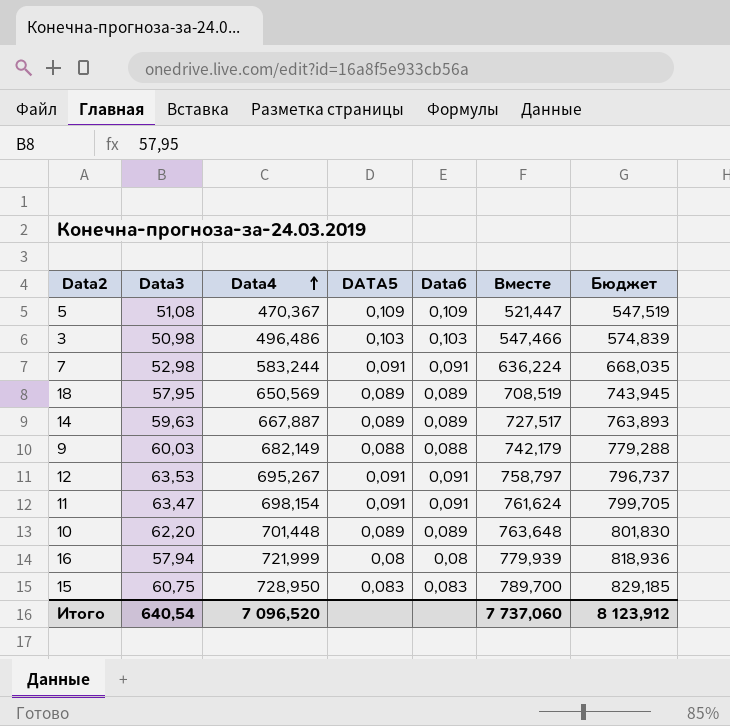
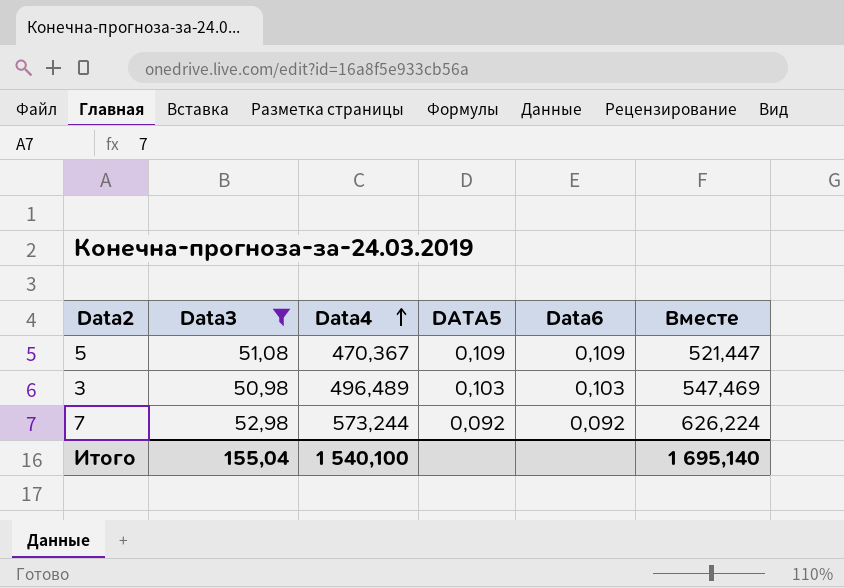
filter: none -> Data3 <= 52,98
column Бюджет | formula: [Вместе] * 1,05 -> none
3 | Data4: 496,486 -> 496,489
3 | Вместе: 547,466 -> 547,469
7 | Data4: 583,244 -> 573,244
7 | DATA5: 0,091 -> 0,092
7 | Data6: 0,091 -> 0,092
7 | Вместе: 636,224 -> 626,224
Итого | Data3: 640,54 -> 155,04
Итого | Data4: 7 096,520 -> 1 540,100
Итого | Вместе: 7 737,060 -> 1 695,140

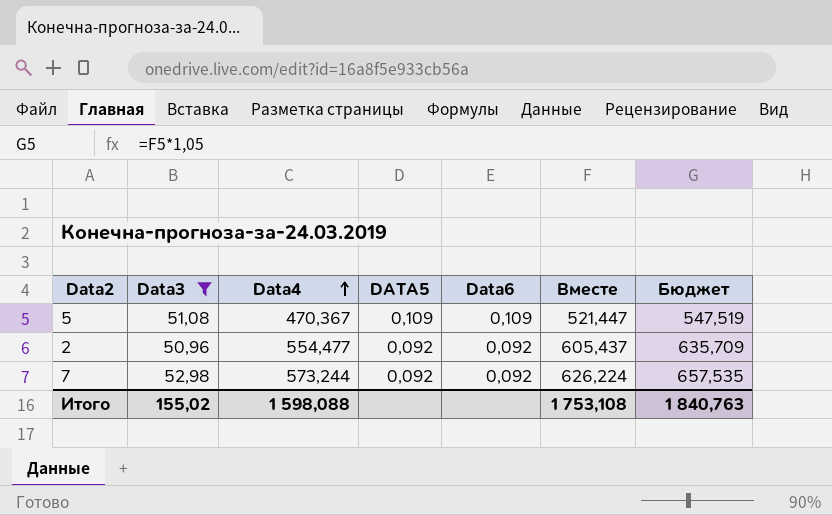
column Бюджет | formula: none -> [Вместе] * 1,05
row 3: 50,98 | 496,489 | 0,103 | 0,103 | 547,469 -> none
row 2: none -> 50,96 | 554,477 | 0,092 | 0,092 | 605,437 | 635,709
Итого | Data3: 155,04 -> 155,02
Итого | Data4: 1 540,100 -> 1 598,088
Итого | Вместе: 1 695,140 -> 1 753,108

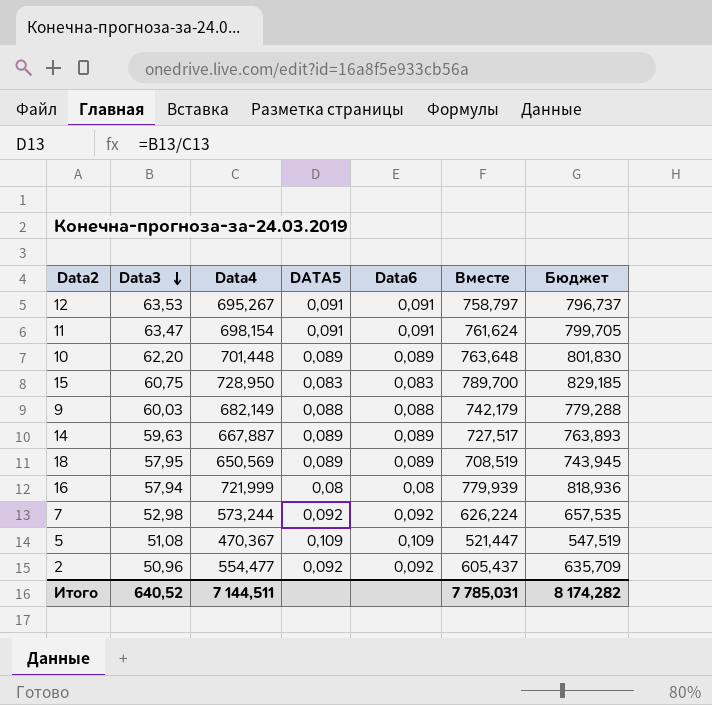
filter: Data3 <= 52,98 -> none
row order: Data4 ascending -> Data3 descending
Итого | Data3: 155,02 -> 640,52
Итого | Data4: 1 598,088 -> 7 144,511
Итого | Вместе: 1 753,108 -> 7 785,031
Итого | Бюджет: 1 840,763 -> 8 174,282

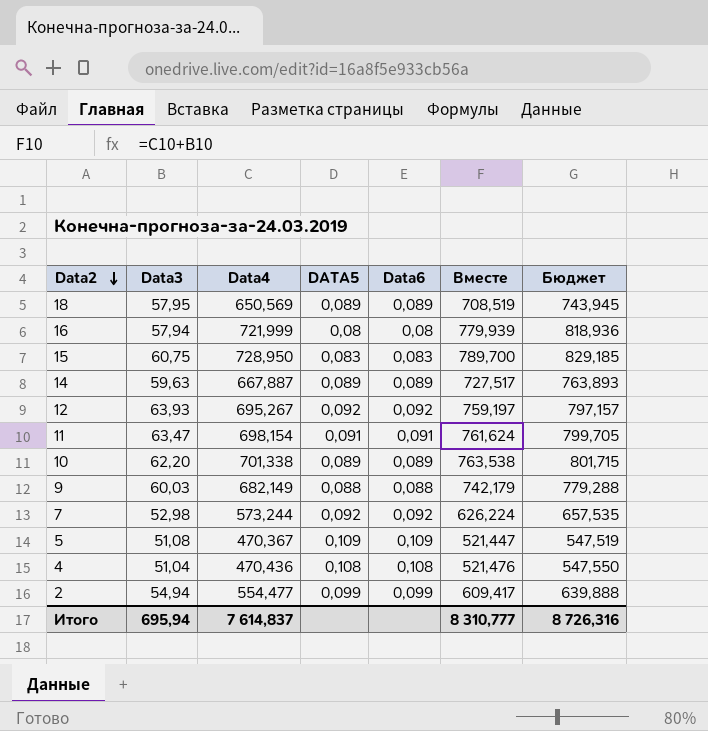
row order: Data3 descending -> Data2 descending
12 | Data3: 63,53 -> 63,93
12 | DATA5: 0,091 -> 0,092
12 | Data6: 0,091 -> 0,092
12 | Вместе: 758,797 -> 759,197
12 | Бюджет: 796,737 -> 797,157
10 | Data4: 701,448 -> 701,338
10 | Вместе: 763,648 -> 763,538
10 | Бюджет: 801,830 -> 801,715
row 4: none -> 51,04 | 470,436 | 0,108 | 0,108 | 521,476 | 547,550
2 | Data3: 50,96 -> 54,94
2 | DATA5: 0,092 -> 0,099
2 | Data6: 0,092 -> 0,099
2 | Вместе: 605,437 -> 609,417
2 | Бюджет: 635,709 -> 639,888
Итого | Data3: 640,52 -> 695,94
Итого | Data4: 7 144,511 -> 7 614,837
Итого | Вместе: 7 785,031 -> 8 310,777
Итого | Бюджет: 8 174,282 -> 8 726,316

